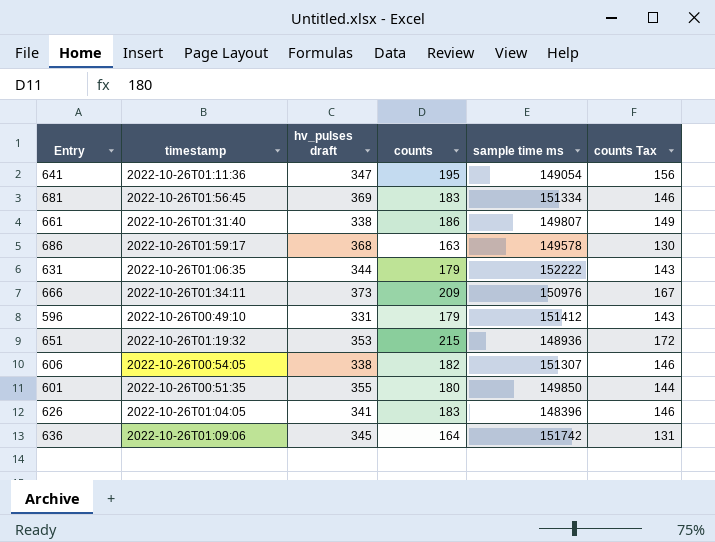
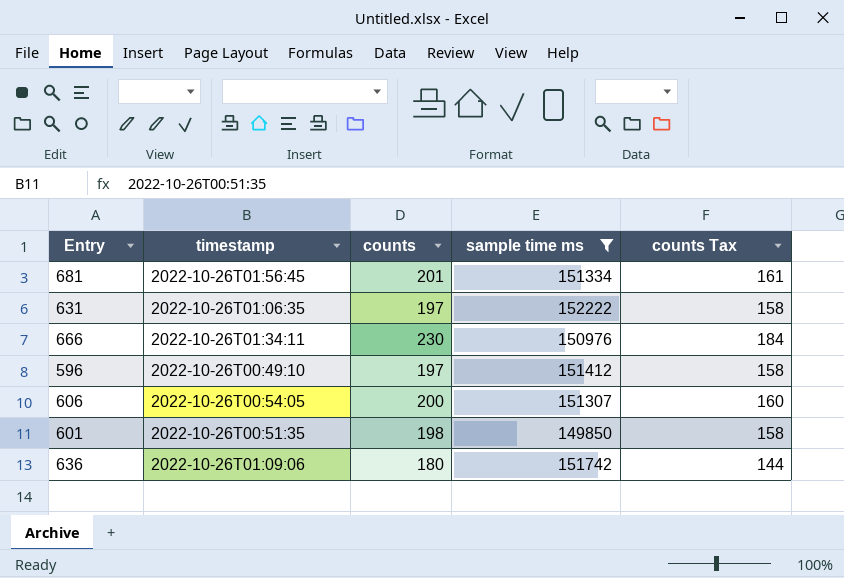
filter: none -> sample time ms >= 149850
column hv_pulses draft | position: 3 -> none
681 | counts: 183 -> 201
681 | counts Tax: 146 -> 161
631 | counts: 179 -> 197
631 | counts Tax: 143 -> 158
666 | counts: 209 -> 230
666 | counts Tax: 167 -> 184
596 | counts: 179 -> 197
596 | counts Tax: 143 -> 158
606 | counts: 182 -> 200
606 | counts Tax: 146 -> 160
601 | counts: 180 -> 198
601 | counts Tax: 144 -> 158
636 | counts: 164 -> 180
636 | counts Tax: 131 -> 144

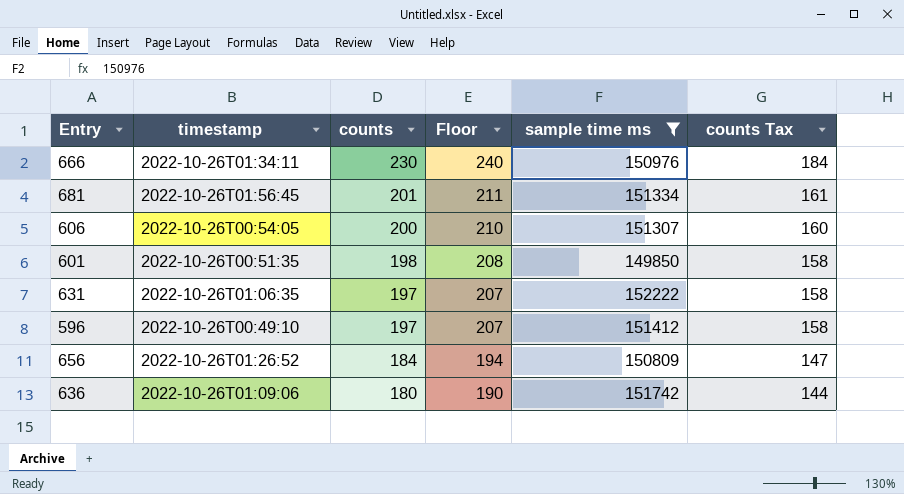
row order: none -> counts descending
column Floor | formula: none -> [counts] + 10
row 656: none -> 2022-10-26T01:26:52 | 184 | 194 | 150809 | 147

